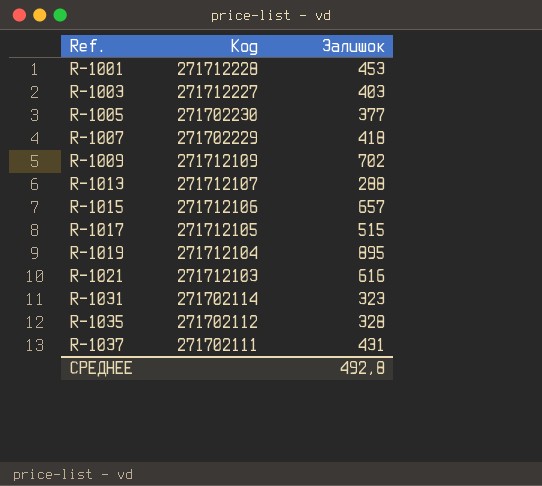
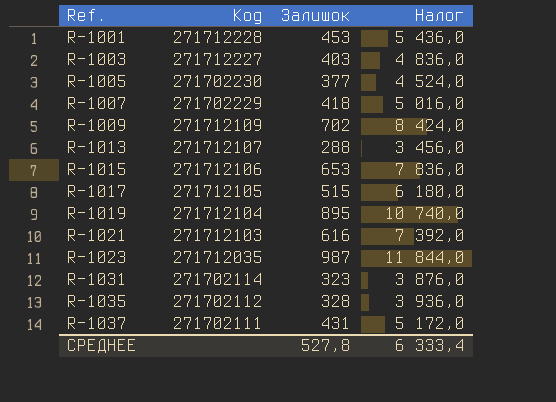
column Налог | formula: none -> [Залишок] * 12
R-1015 | Залишок: 657 -> 653
row R-1023: none -> 271712035 | 987 | 11 844,0
СРЕДНЕЕ | Залишок: 492,8 -> 527,8

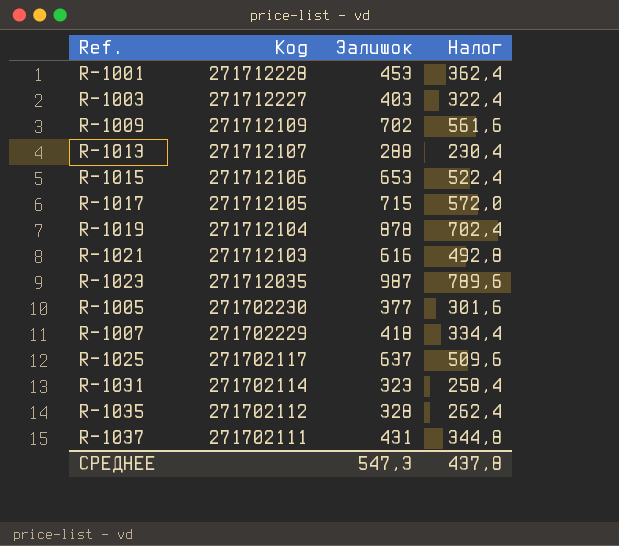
row order: Ref. ascending -> Код descending
column Налог | formula: [Залишок] * 12 -> [Залишок] * 0,8
R-1017 | Залишок: 515 -> 715
R-1019 | Залишок: 895 -> 878
row R-1025: none -> 271702117 | 637 | 509,6
СРЕДНЕЕ | Залишок: 527,8 -> 547,3
СРЕДНЕЕ | Налог: 6 333,4 -> 437,8

